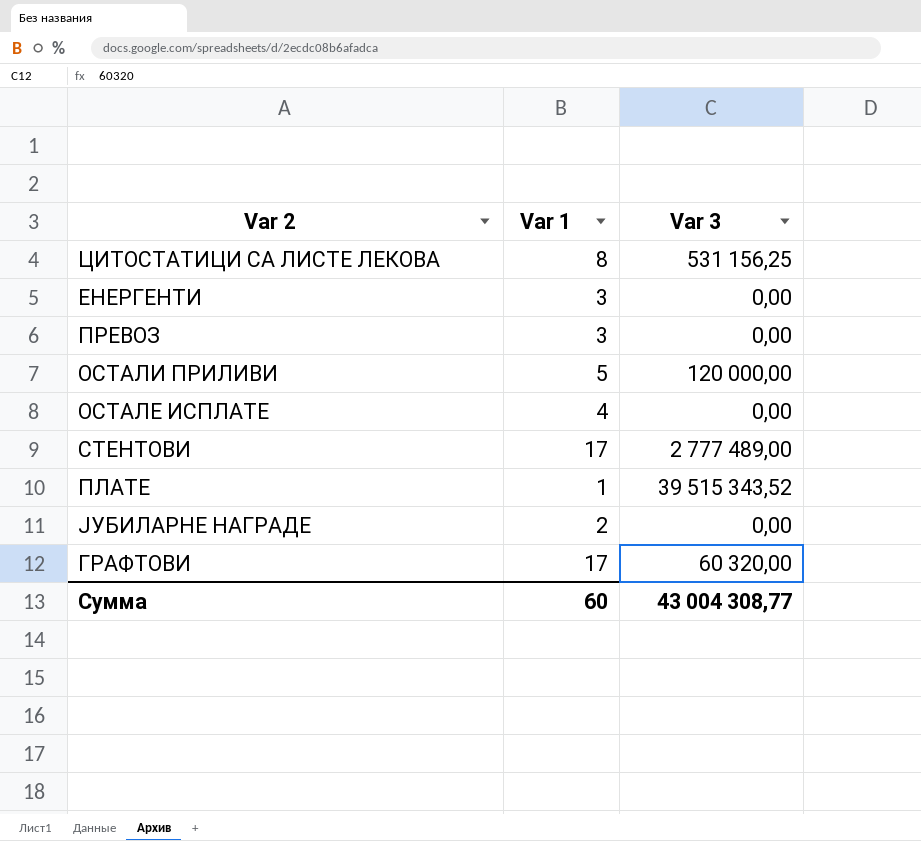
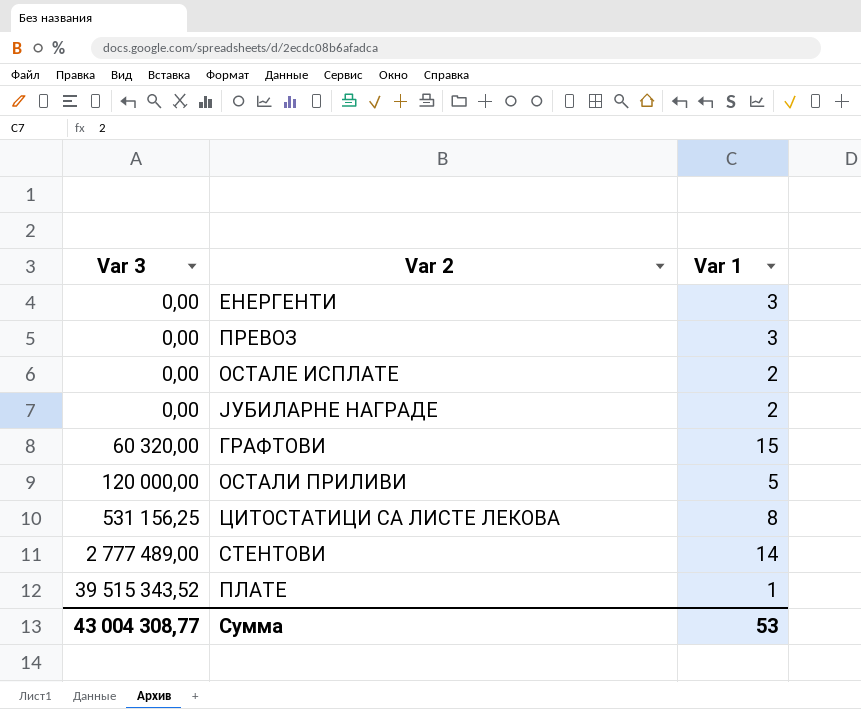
row order: none -> Var 3 ascending
column Var 3 | position: 3 -> 1
ОСТАЛЕ ИСПЛАТЕ | Var 1: 4 -> 2
ГРАФТОВИ | Var 1: 17 -> 15
СТЕНТОВИ | Var 1: 17 -> 14
Сумма | Var 1: 60 -> 53

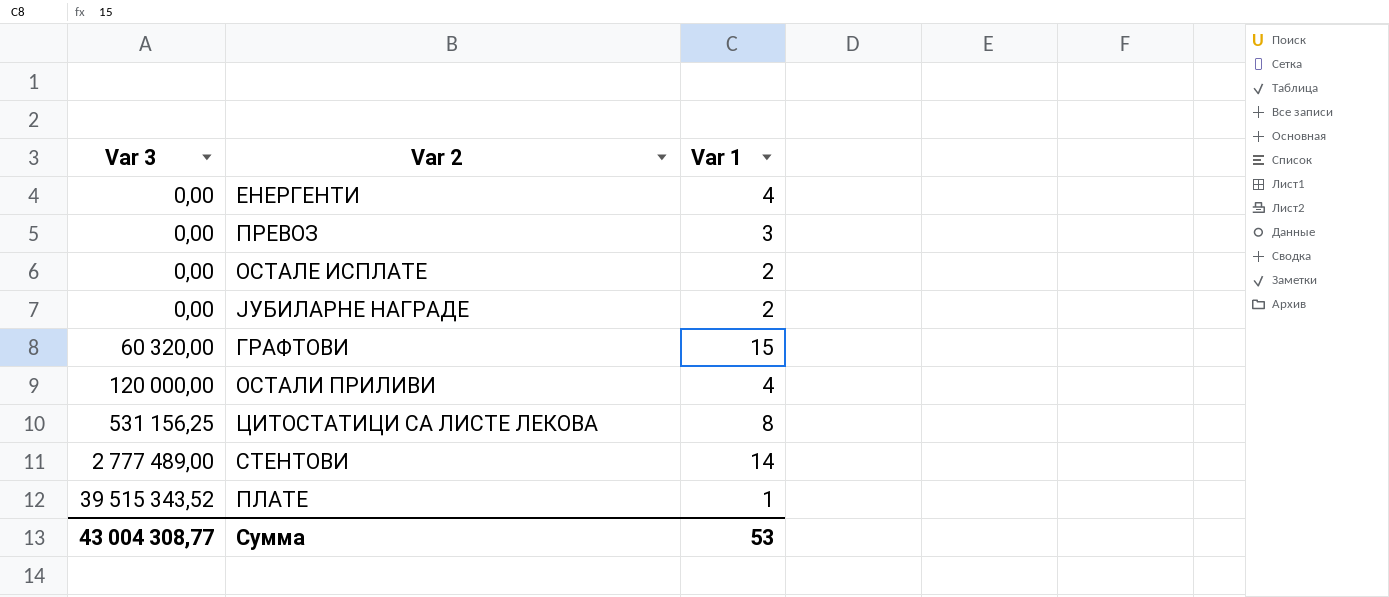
ЕНЕРГЕНТИ | Var 1: 3 -> 4
ОСТАЛИ ПРИЛИВИ | Var 1: 5 -> 4

